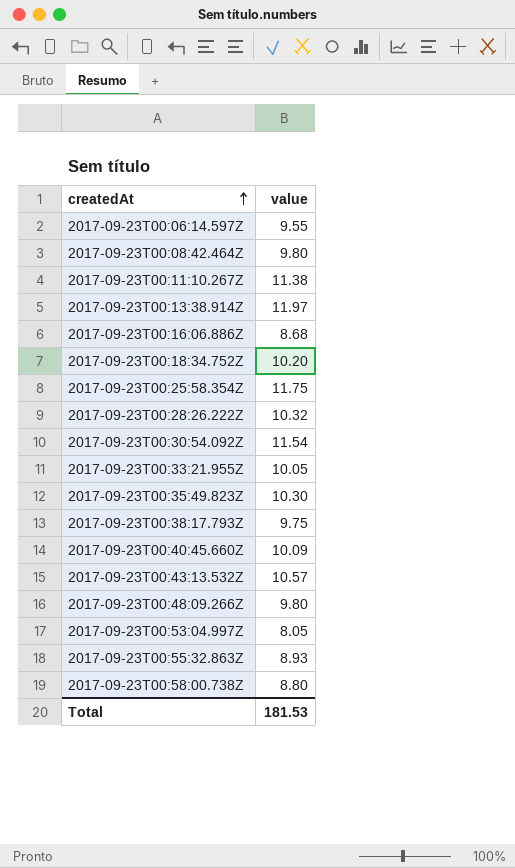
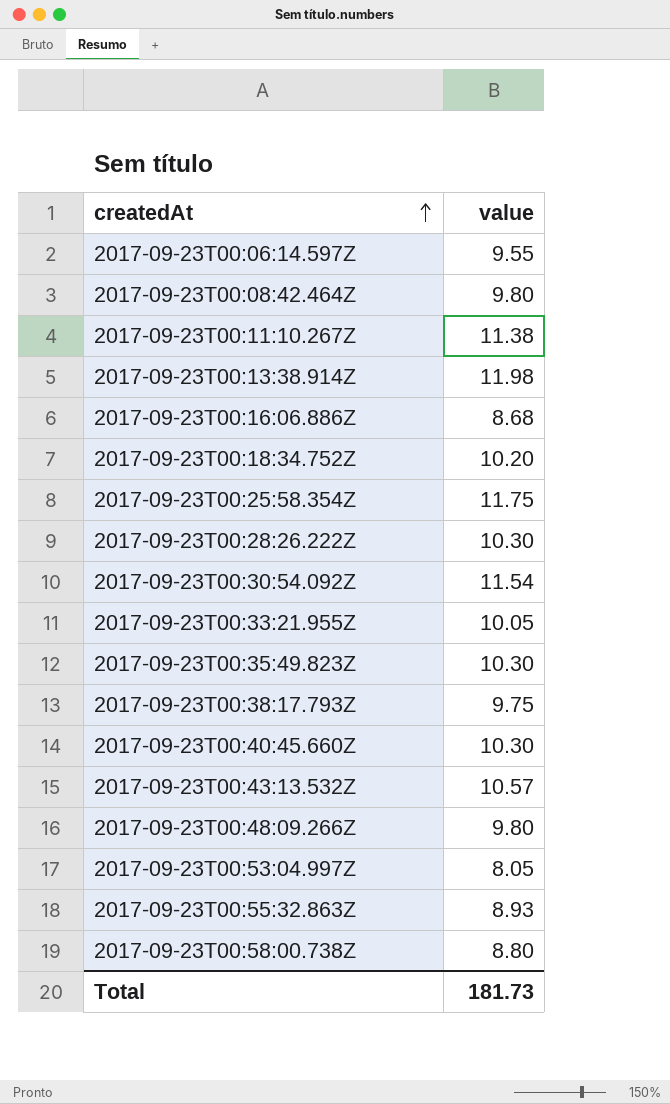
2017-09-23T00:13:38.914Z | value: 11.97 -> 11.98
2017-09-23T00:28:26.222Z | value: 10.32 -> 10.30
2017-09-23T00:40:45.660Z | value: 10.09 -> 10.30
Total | value: 181.53 -> 181.73

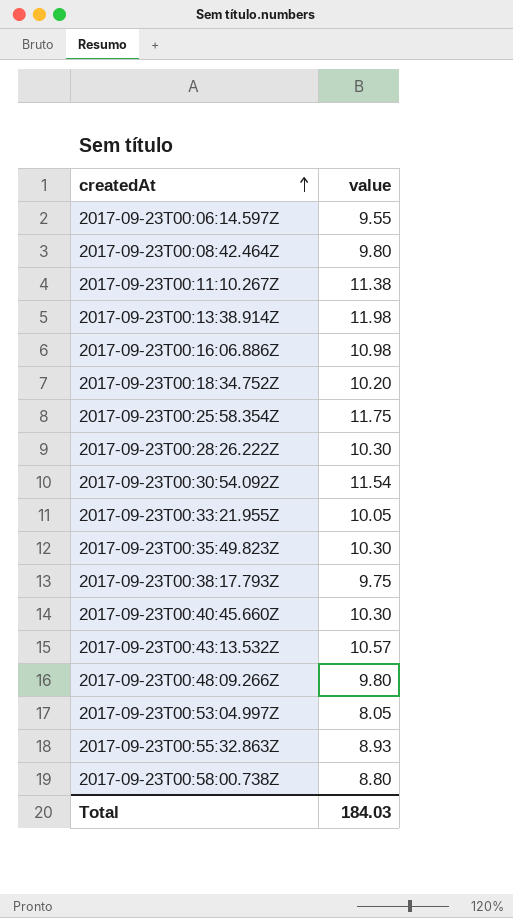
2017-09-23T00:16:06.886Z | value: 8.68 -> 10.98
Total | value: 181.73 -> 184.03

